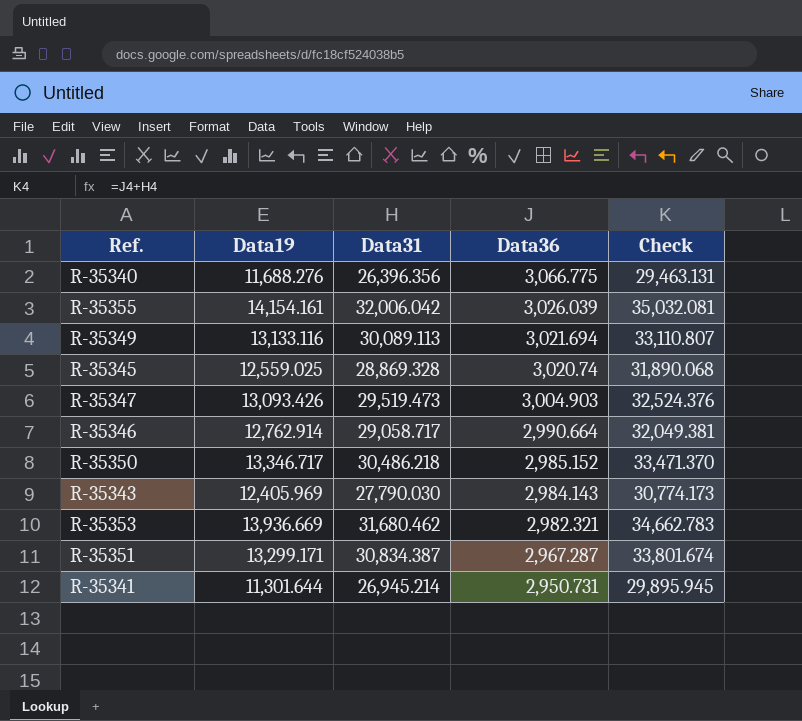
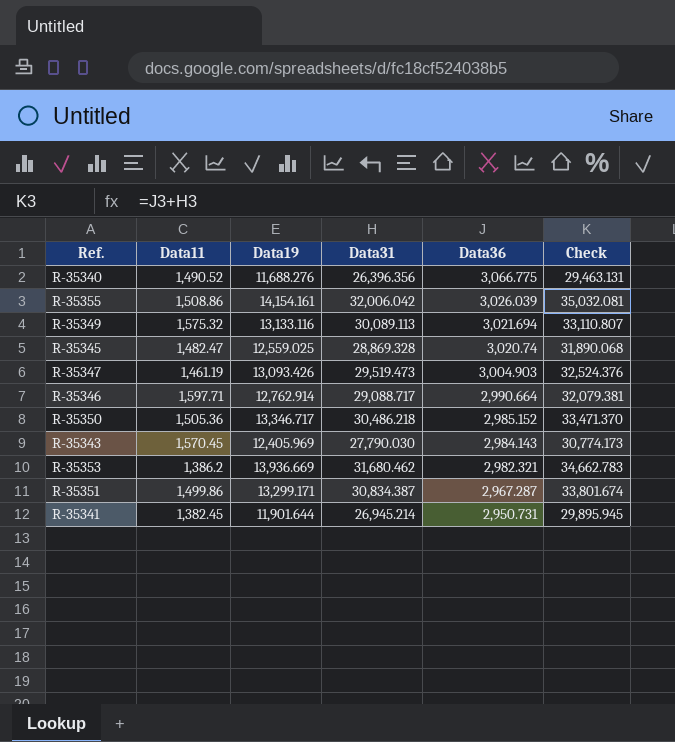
column Data11 | position: none -> 2
R-35346 | Data31: 29,058.717 -> 29,088.717
R-35346 | Check: 32,049.381 -> 32,079.381
R-35341 | Data19: 11,301.644 -> 11,901.644

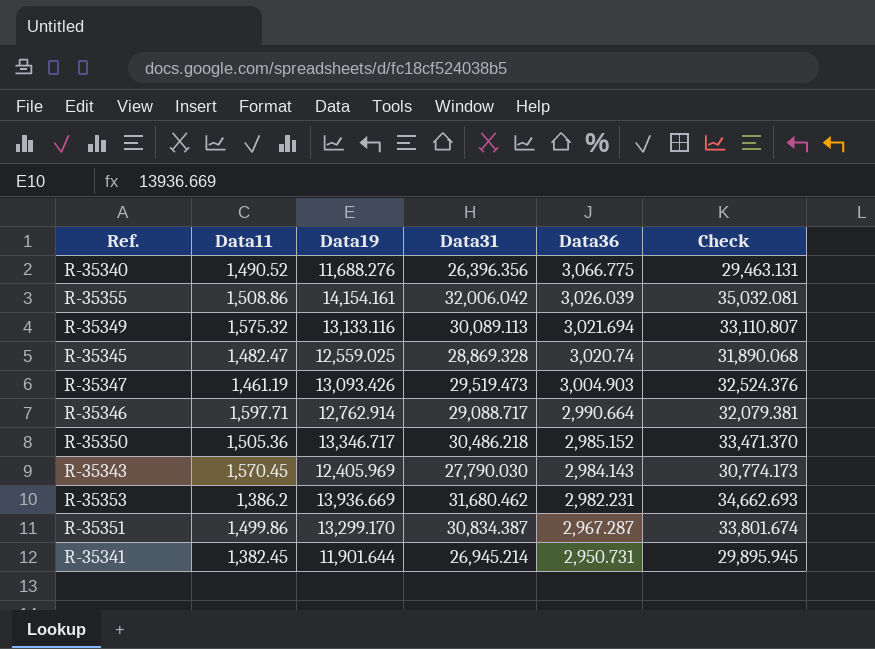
R-35353 | Data36: 2,982.321 -> 2,982.231
R-35353 | Check: 34,662.783 -> 34,662.693
R-35351 | Data19: 13,299.171 -> 13,299.170

